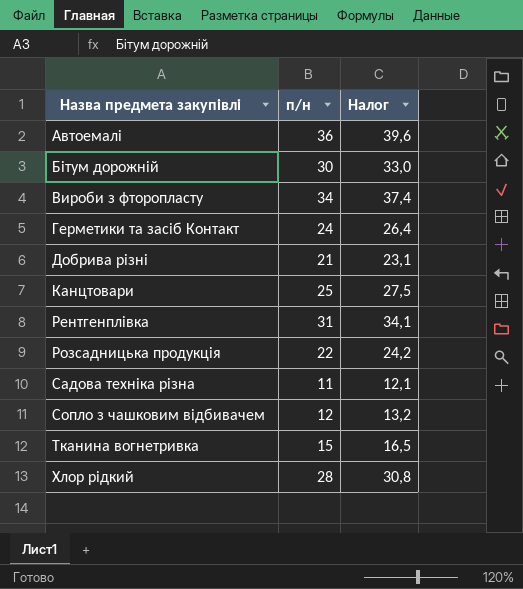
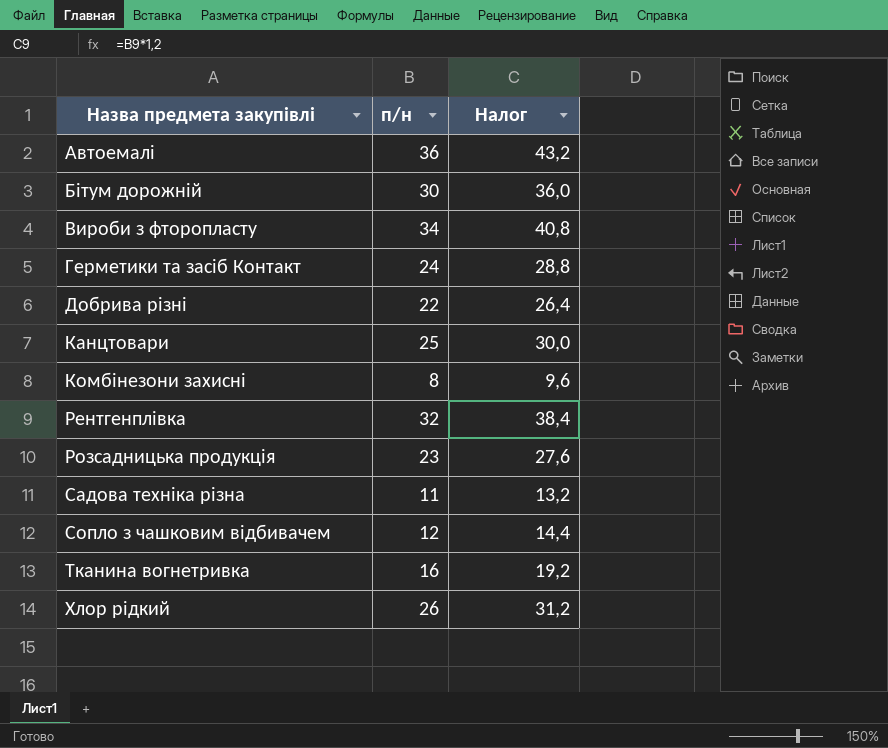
column Налог | formula: [п/н] * 1,1 -> [п/н] * 1,2
Добрива різні | п/н: 21 -> 22
row Комбінезони захисні: none -> 8 | 9,6
Рентгенплівка | п/н: 31 -> 32
Розсадницька продукція | п/н: 22 -> 23
Тканина вогнетривка | п/н: 15 -> 16
Хлор рідкий | п/н: 28 -> 26

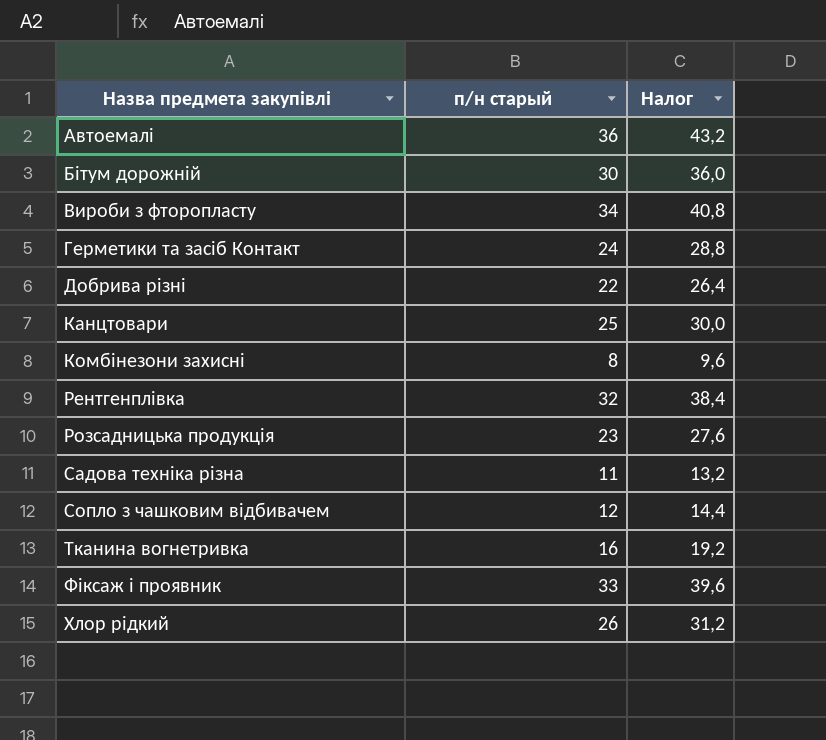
column name: п/н -> п/н старый
row Фіксаж і проявник: none -> 33 | 39,6

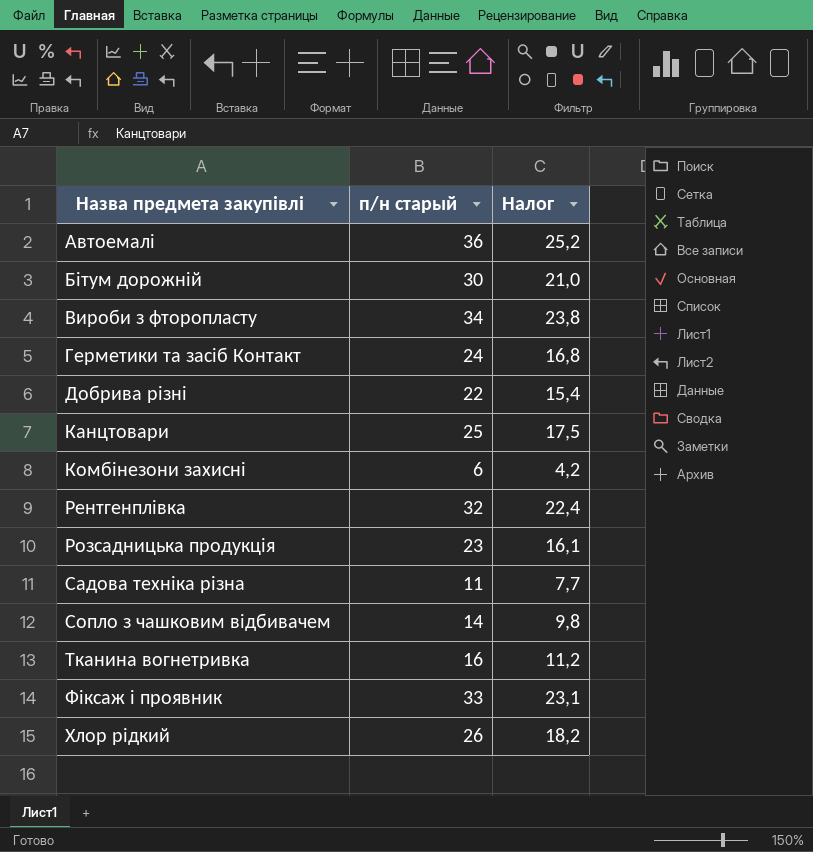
column Налог | formula: [п/н старый] * 1,2 -> [п/н старый] * 0,7
Комбінезони захисні | п/н старый: 8 -> 6
Сопло з чашковим відбивачем | п/н старый: 12 -> 14

